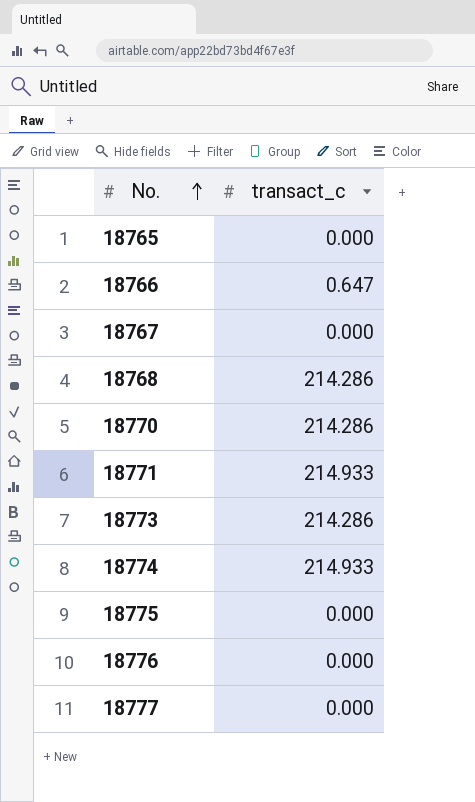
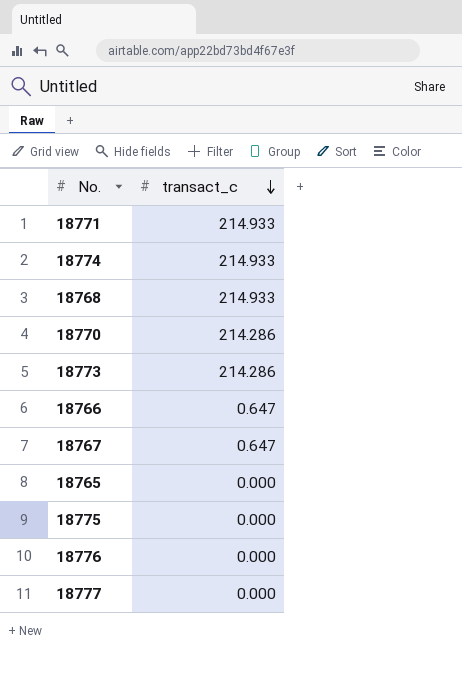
row order: No. ascending -> transact_c descending
18768 | transact_c: 214.286 -> 214.933
18767 | transact_c: 0.000 -> 0.647

